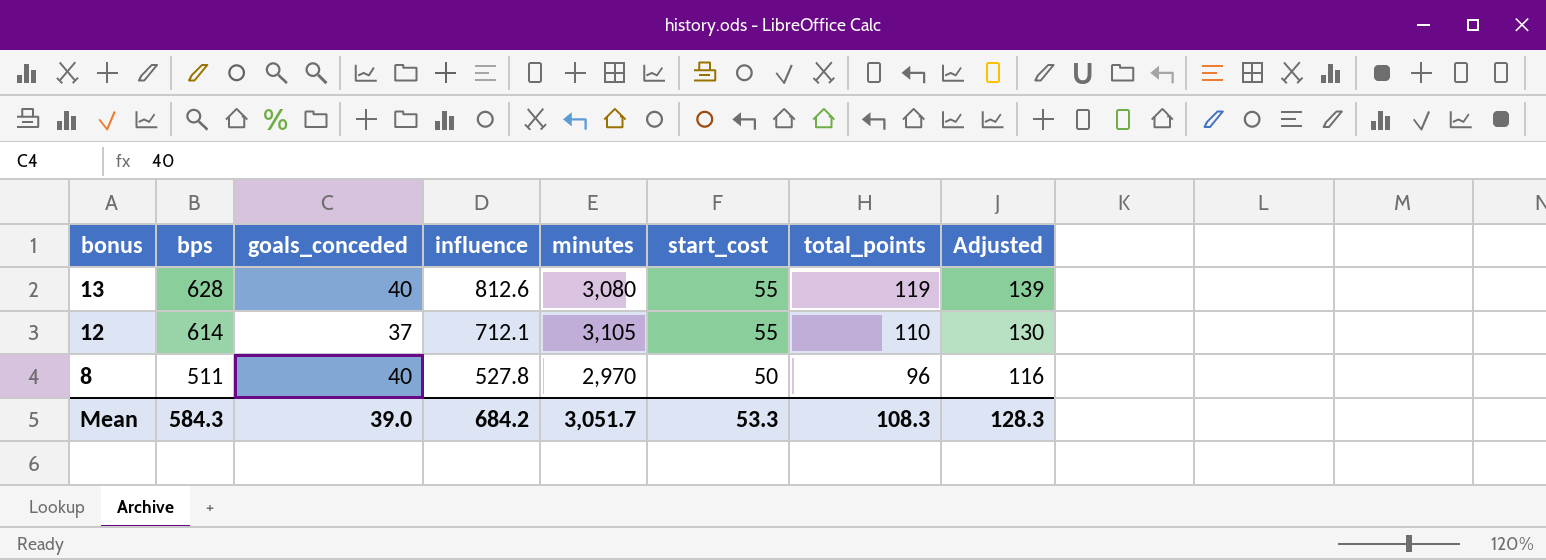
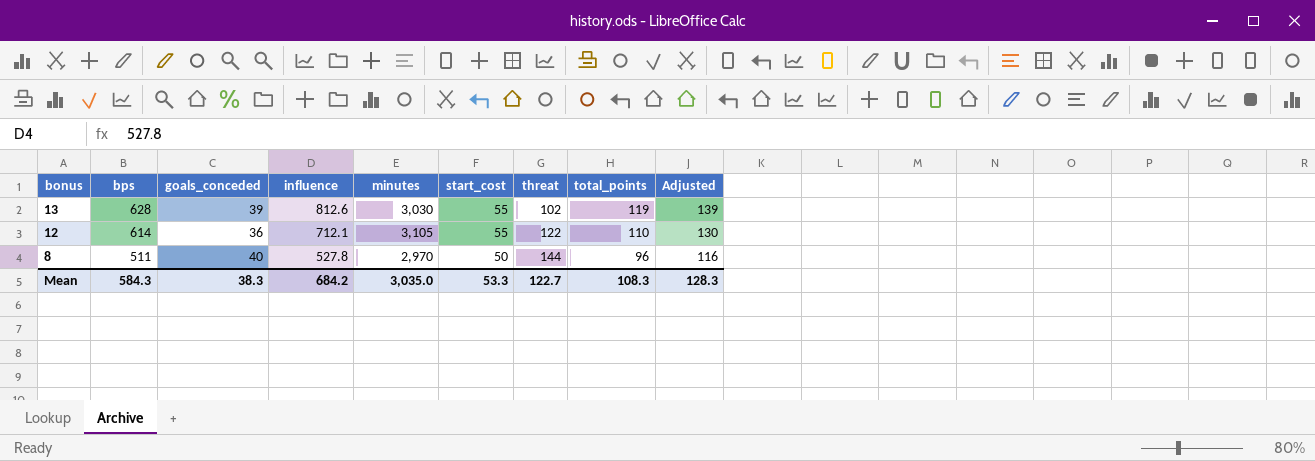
column threat | position: none -> 7
13 | goals_conceded: 40 -> 39
13 | minutes: 3,080 -> 3,030
12 | goals_conceded: 37 -> 36
Mean | goals_conceded: 39.0 -> 38.3
Mean | minutes: 3,051.7 -> 3,035.0

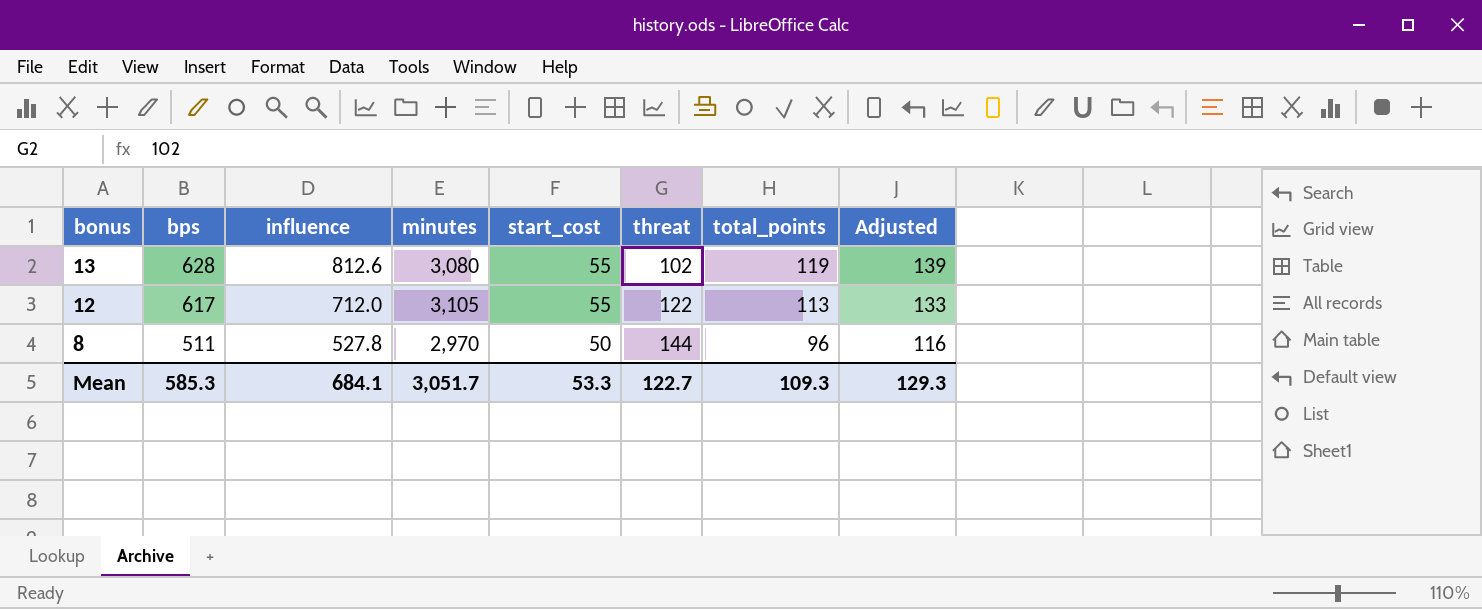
column goals_conceded | position: 3 -> none
13 | minutes: 3,030 -> 3,080
12 | bps: 614 -> 617
12 | influence: 712.1 -> 712.0
12 | total_points: 110 -> 113
12 | Adjusted: 130 -> 133
Mean | bps: 584.3 -> 585.3
Mean | influence: 684.2 -> 684.1
Mean | minutes: 3,035.0 -> 3,051.7
Mean | total_points: 108.3 -> 109.3
Mean | Adjusted: 128.3 -> 129.3

